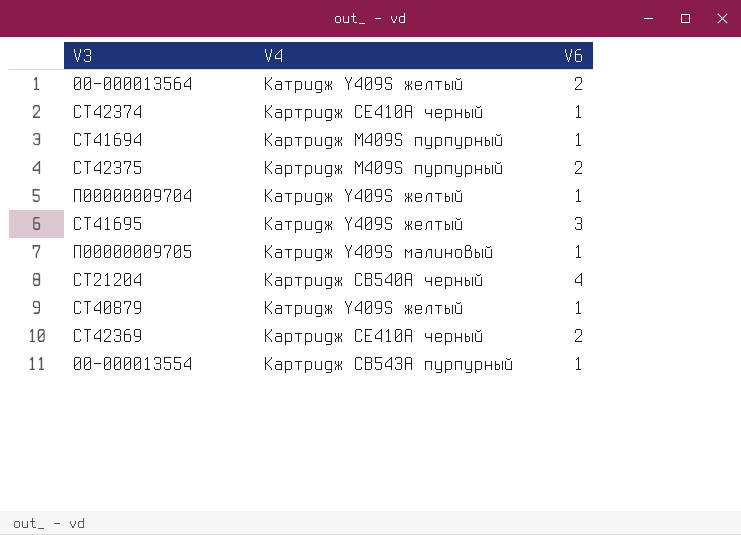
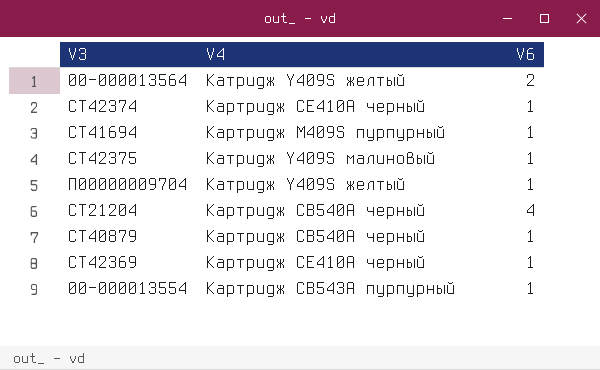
row СТ41695: Катридж Y409S желтый | 3 -> none
row П00000009705: Катридж Y409S малиновый | 1 -> none
СТ42375 | V4: Картридж M409S пурпурный -> Катридж Y409S малиновый
СТ42375 | V6: 2 -> 1
СТ40879 | V4: Катридж Y409S желтый -> Картридж CB540A черный
СТ42369 | V6: 2 -> 1

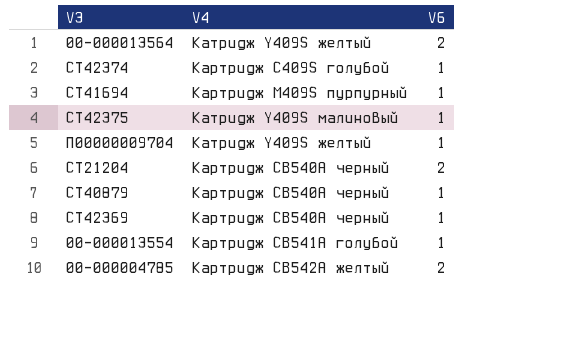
СТ42374 | V4: Картридж CE410A черный -> Картридж C409S голубой
СТ21204 | V6: 4 -> 2
СТ42369 | V4: Картридж CE410A черный -> Картридж CB540A черный
00-000013554 | V4: Картридж СВ543А пурпурный -> Картридж СВ541А голубой
row 00-000004785: none -> Картридж СВ542А желтый | 2

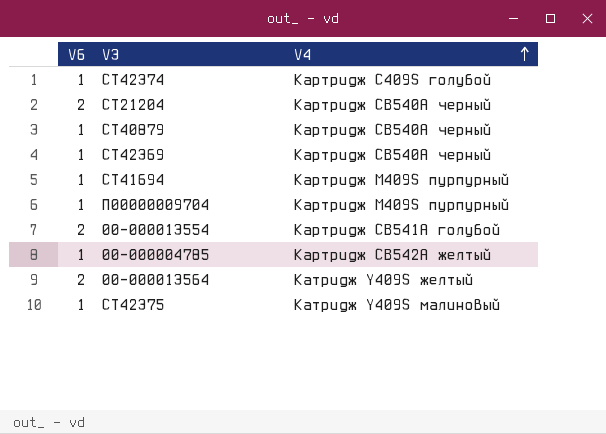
row order: none -> V4 ascending
column V6 | position: 3 -> 1
П00000009704 | V4: Катридж Y409S желтый -> Картридж M409S пурпурный
00-000013554 | V6: 1 -> 2
00-000004785 | V6: 2 -> 1

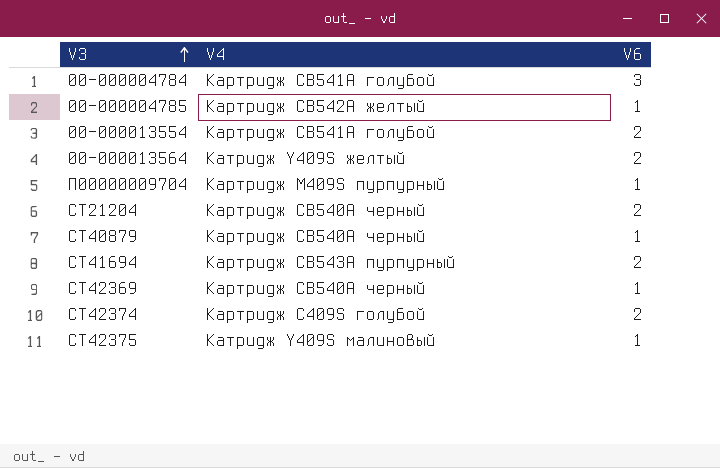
row order: V4 ascending -> V3 ascending
column V6 | position: 1 -> 3
row 00-000004784: none -> Картридж СВ541А голубой | 3
СТ41694 | V4: Картридж M409S пурпурный -> Картридж СВ543А пурпурный
СТ41694 | V6: 1 -> 2
СТ42374 | V6: 1 -> 2

